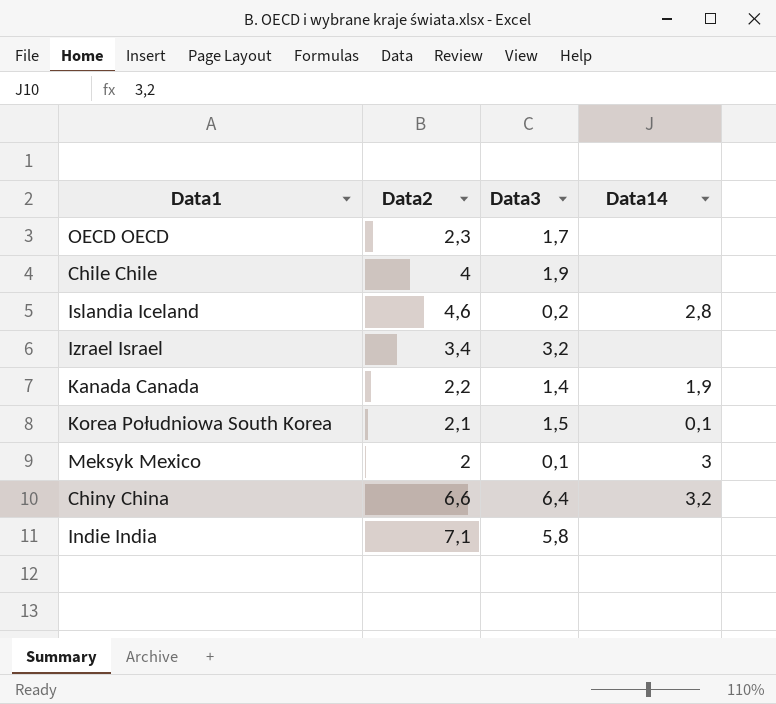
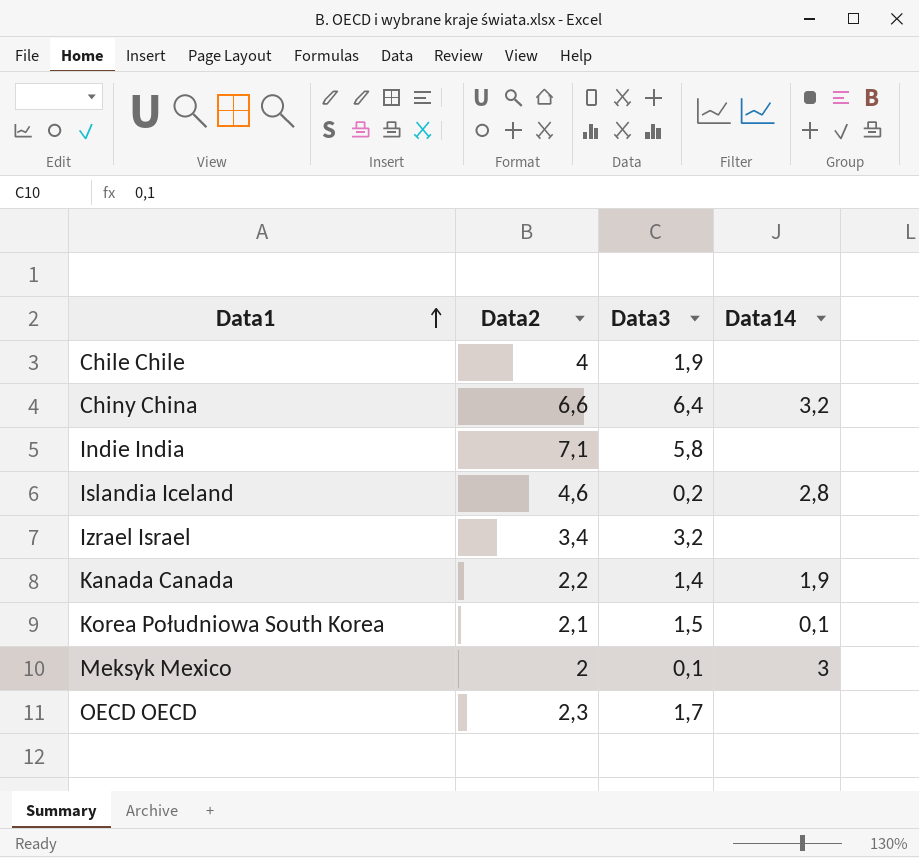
row order: none -> Data1 ascending

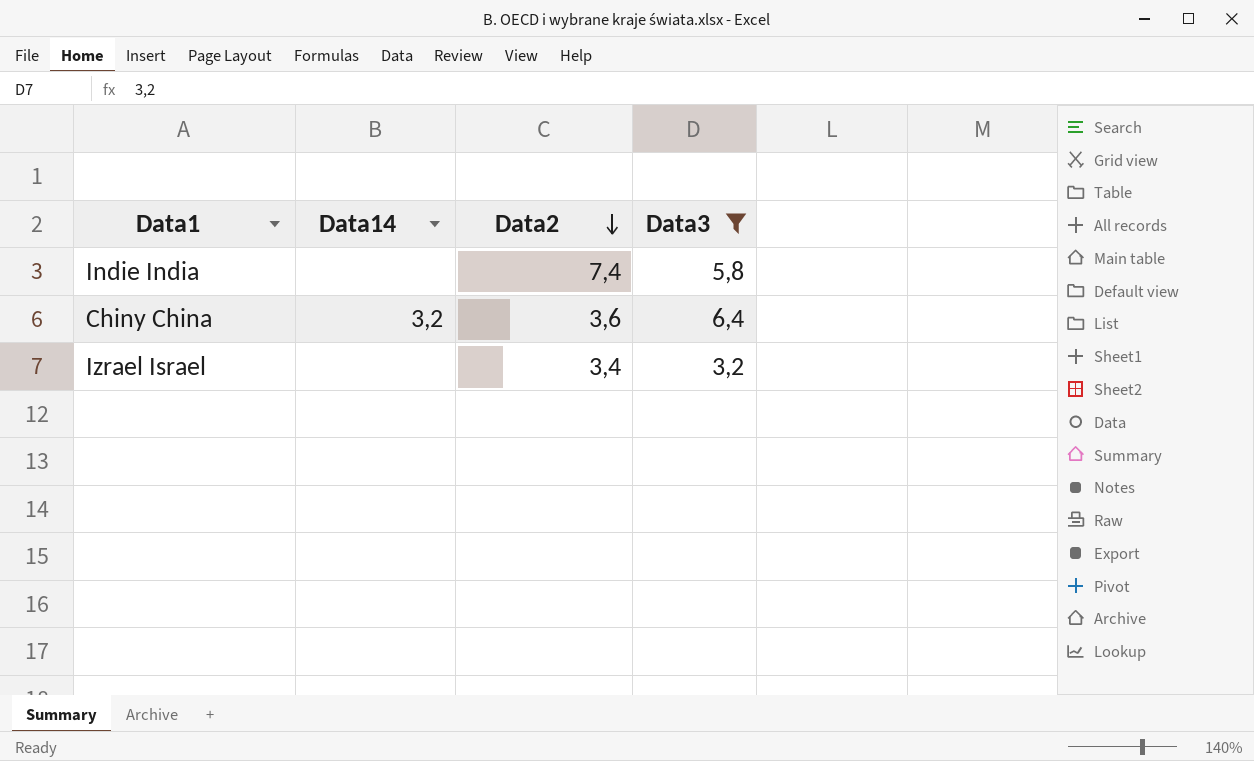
filter: none -> Data3 >= 3,2
row order: Data1 ascending -> Data2 descending
column Data14 | position: 4 -> 2
Indie India | Data2: 7,1 -> 7,4
Chiny China | Data2: 6,6 -> 3,6

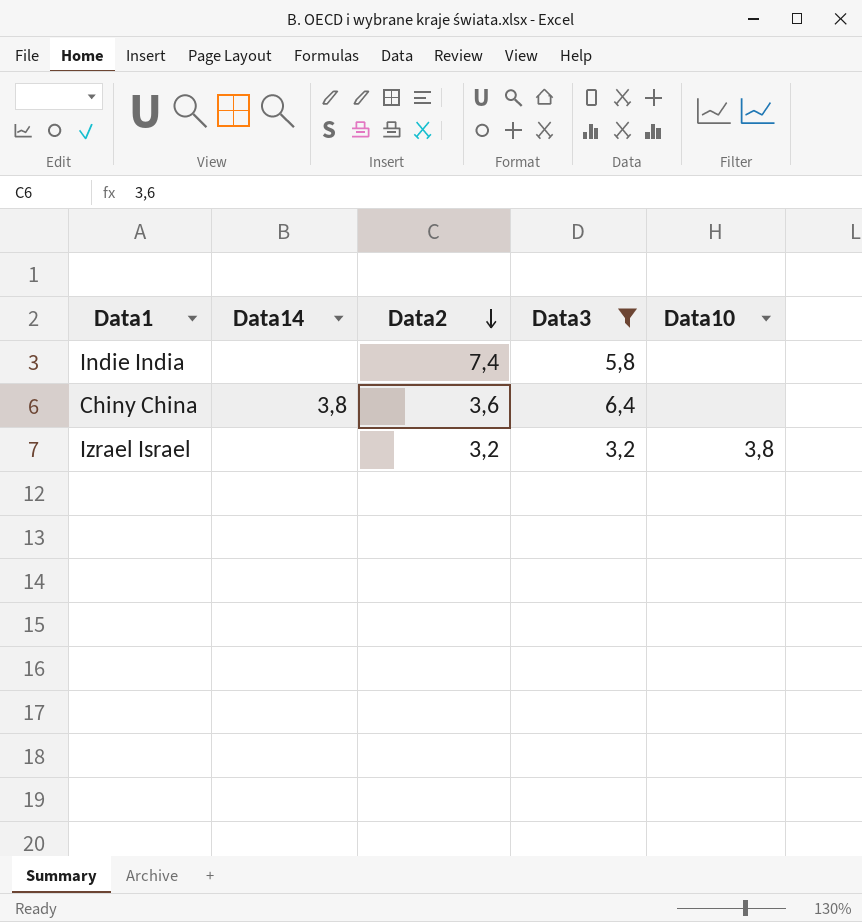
column Data10 | position: none -> 5
Chiny China | Data14: 3,2 -> 3,8
Izrael Israel | Data2: 3,4 -> 3,2

